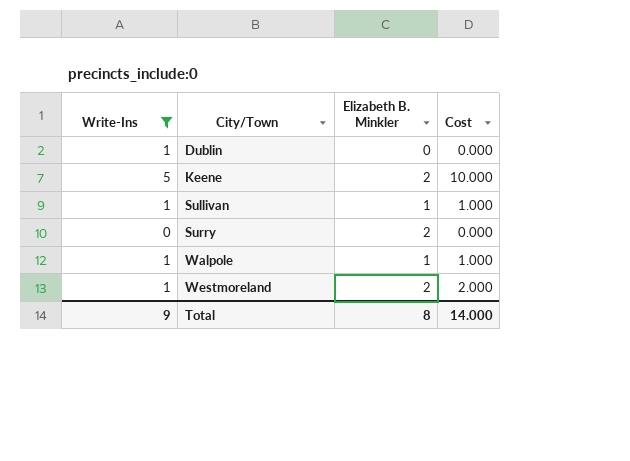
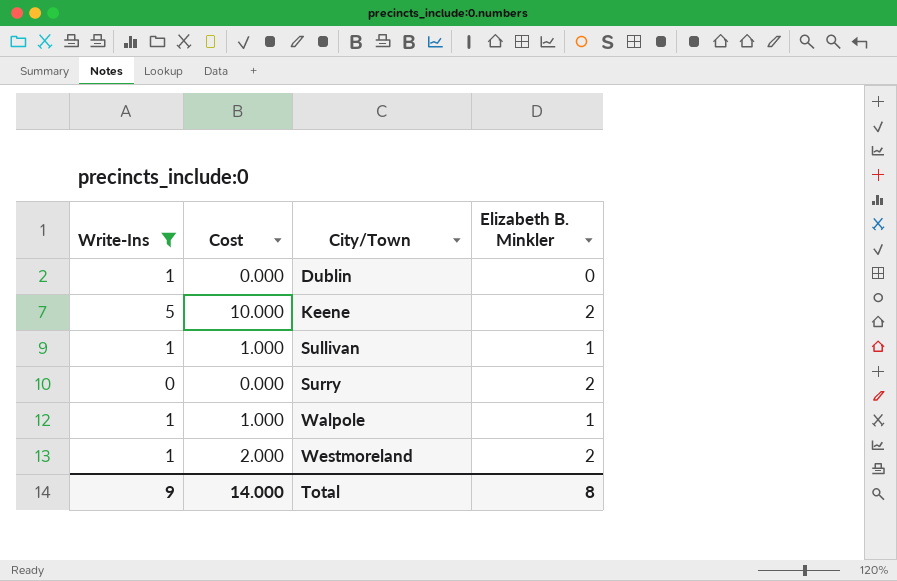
column Cost | position: 4 -> 2

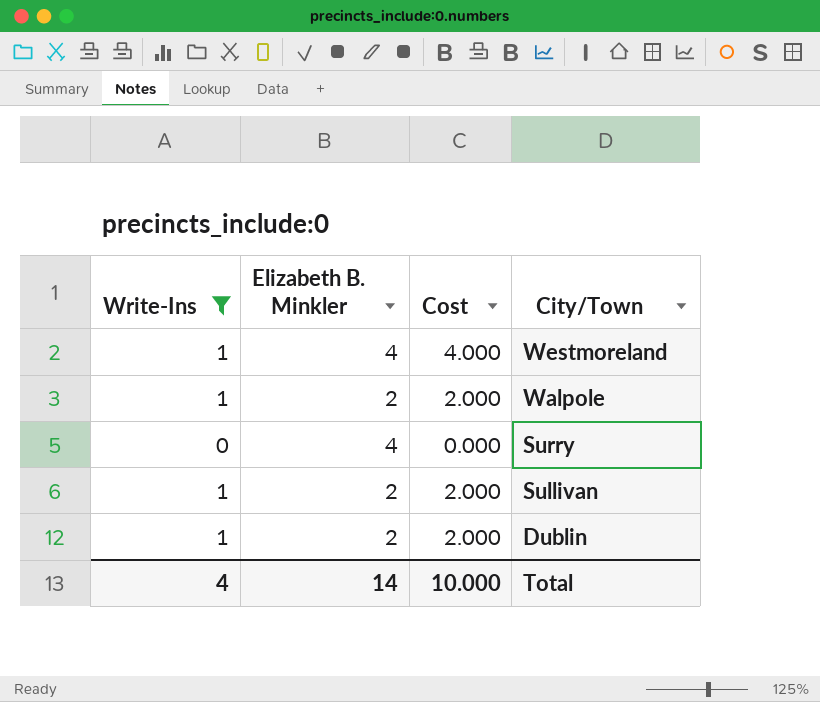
row order: City/Town ascending -> City/Town descending
column Elizabeth B. Minkler | position: 4 -> 2
row Keene: 5 | 10.000 | 2 -> none
Westmoreland | Elizabeth B. Minkler: 2 -> 4
Westmoreland | Cost: 2.000 -> 4.000
Walpole | Elizabeth B. Minkler: 1 -> 2
Walpole | Cost: 1.000 -> 2.000
Surry | Elizabeth B. Minkler: 2 -> 4
Sullivan | Elizabeth B. Minkler: 1 -> 2
Sullivan | Cost: 1.000 -> 2.000
Dublin | Elizabeth B. Minkler: 0 -> 2
Dublin | Cost: 0.000 -> 2.000
Total | Write-Ins: 9 -> 4
Total | Elizabeth B. Minkler: 8 -> 14
Total | Cost: 14.000 -> 10.000

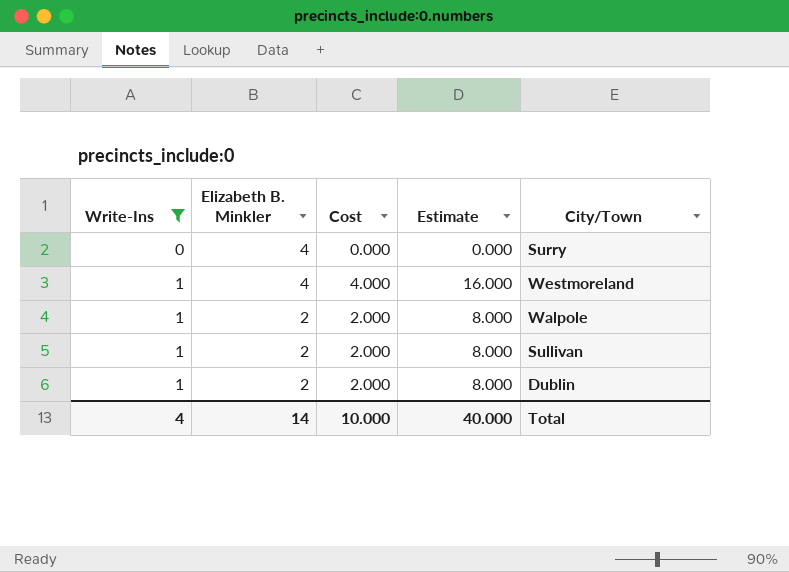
row order: City/Town descending -> Write-Ins ascending
column Estimate | formula: none -> [Cost] * 4

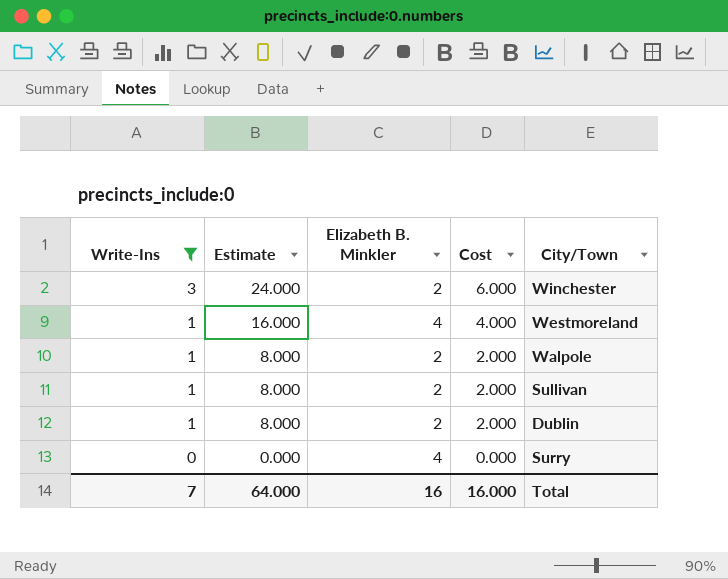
row order: Write-Ins ascending -> Write-Ins descending
column Estimate | position: 4 -> 2
row Winchester: none -> 3 | 24.000 | 2 | 6.000
Total | Write-Ins: 4 -> 7
Total | Estimate: 40.000 -> 64.000
Total | Elizabeth B. Minkler: 14 -> 16
Total | Cost: 10.000 -> 16.000

